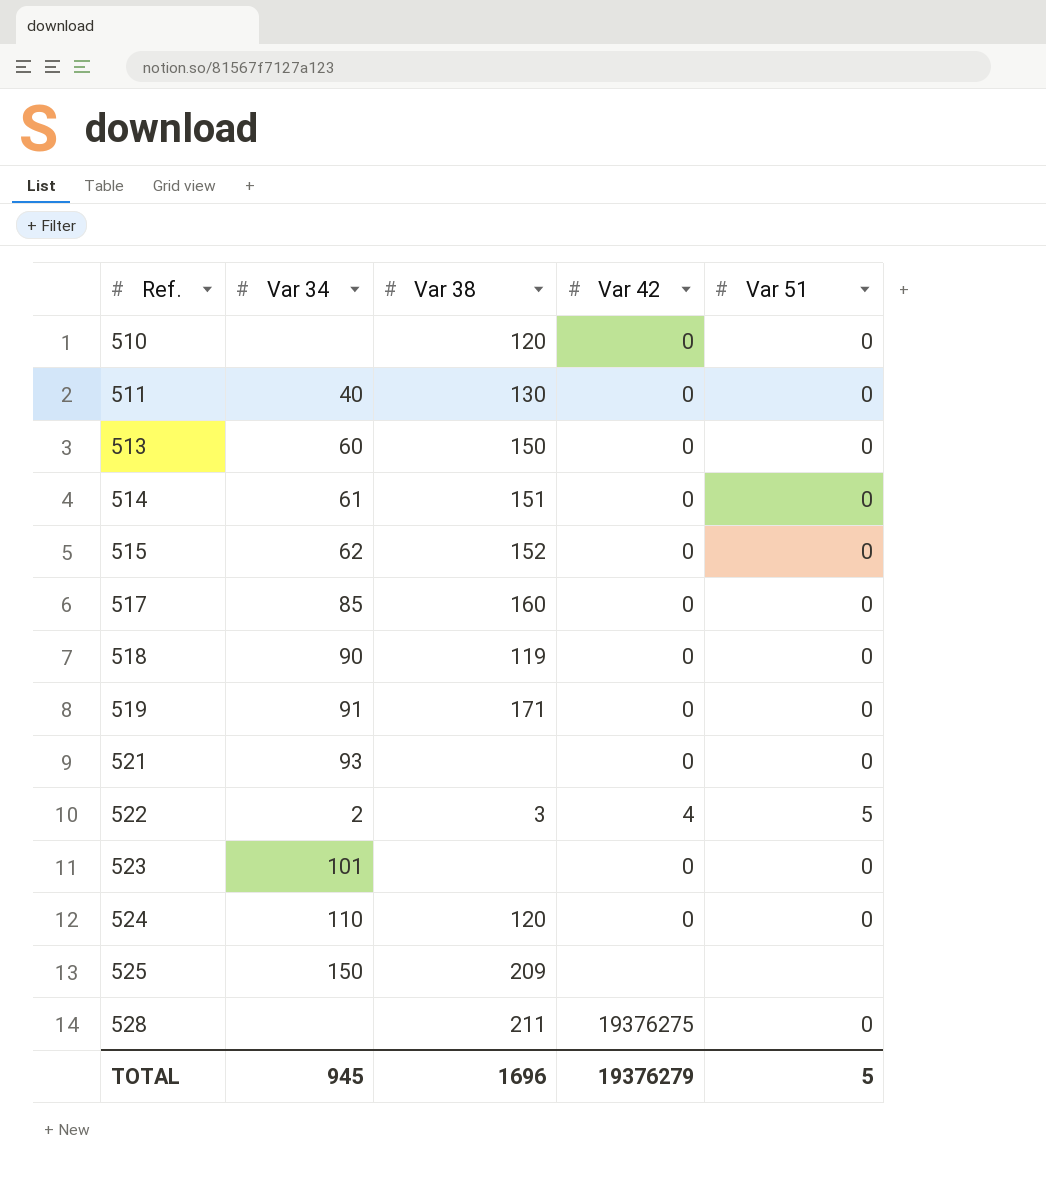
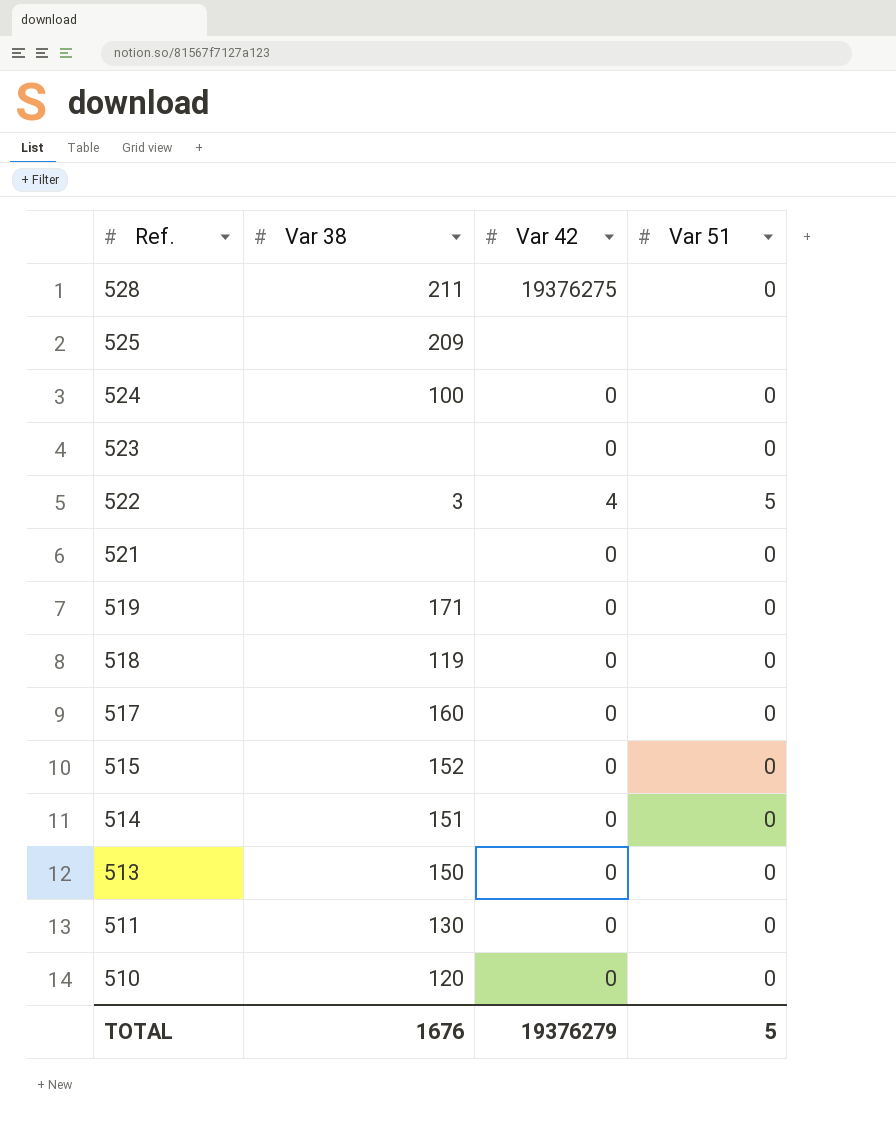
row order: Ref. ascending -> Ref. descending
column Var 34 | position: 2 -> none
524 | Var 38: 120 -> 100
TOTAL | Var 38: 1696 -> 1676

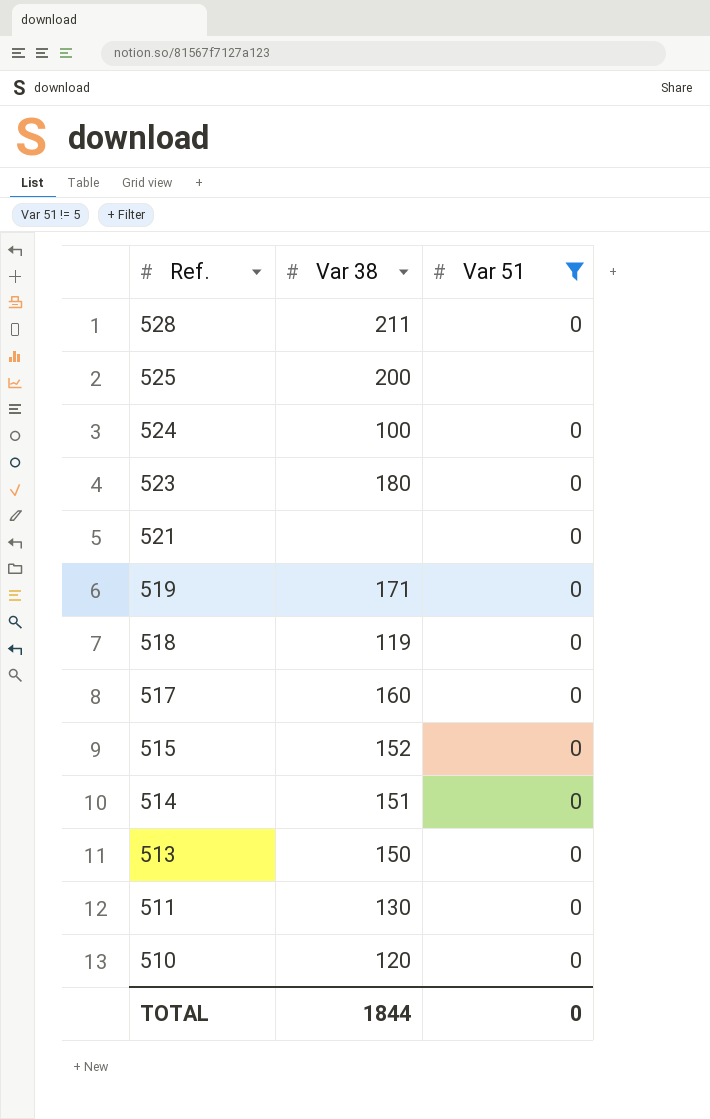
filter: none -> Var 51 != 5
column Var 42 | position: 3 -> none
525 | Var 38: 209 -> 200
523 | Var 38: none -> 180
TOTAL | Var 38: 1676 -> 1844
TOTAL | Var 51: 5 -> 0

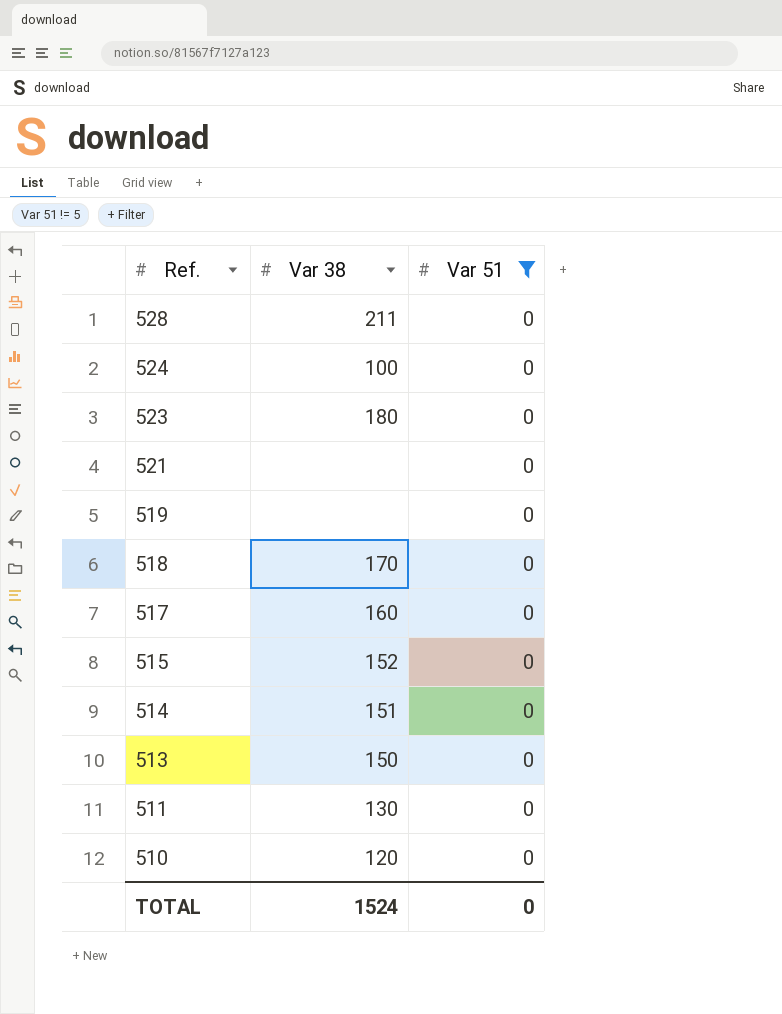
row 525: 200 | none -> none
519 | Var 38: 171 -> none
518 | Var 38: 119 -> 170
TOTAL | Var 38: 1844 -> 1524

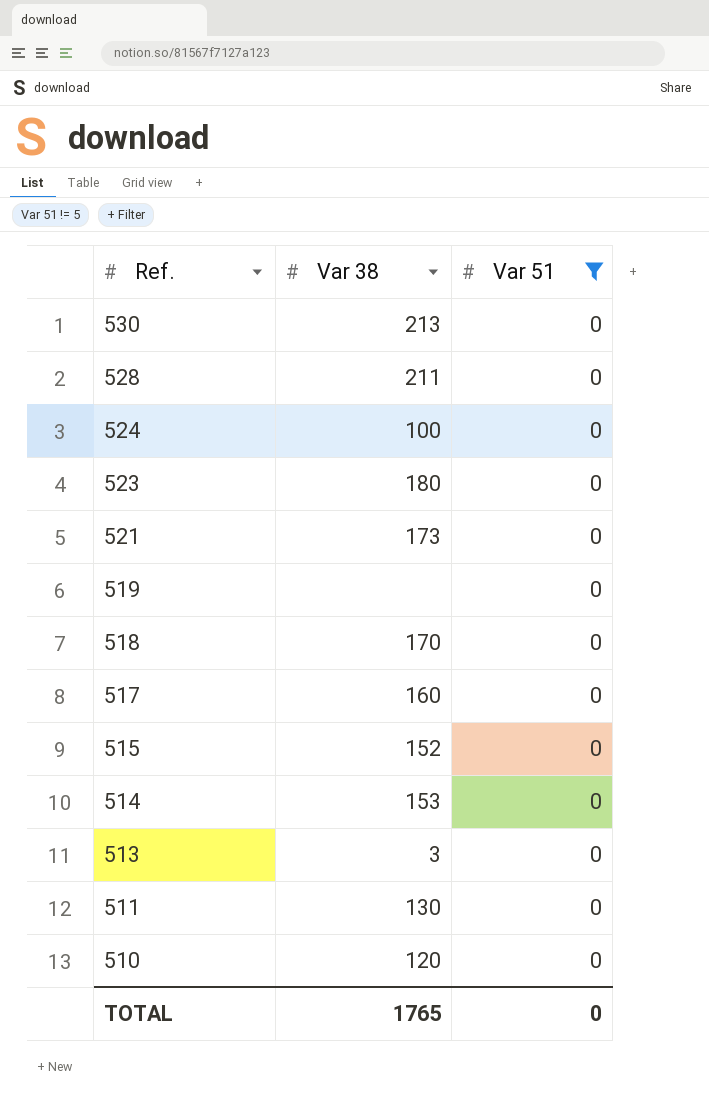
row 530: none -> 213 | 0
521 | Var 38: none -> 173
514 | Var 38: 151 -> 153
513 | Var 38: 150 -> 3
TOTAL | Var 38: 1524 -> 1765

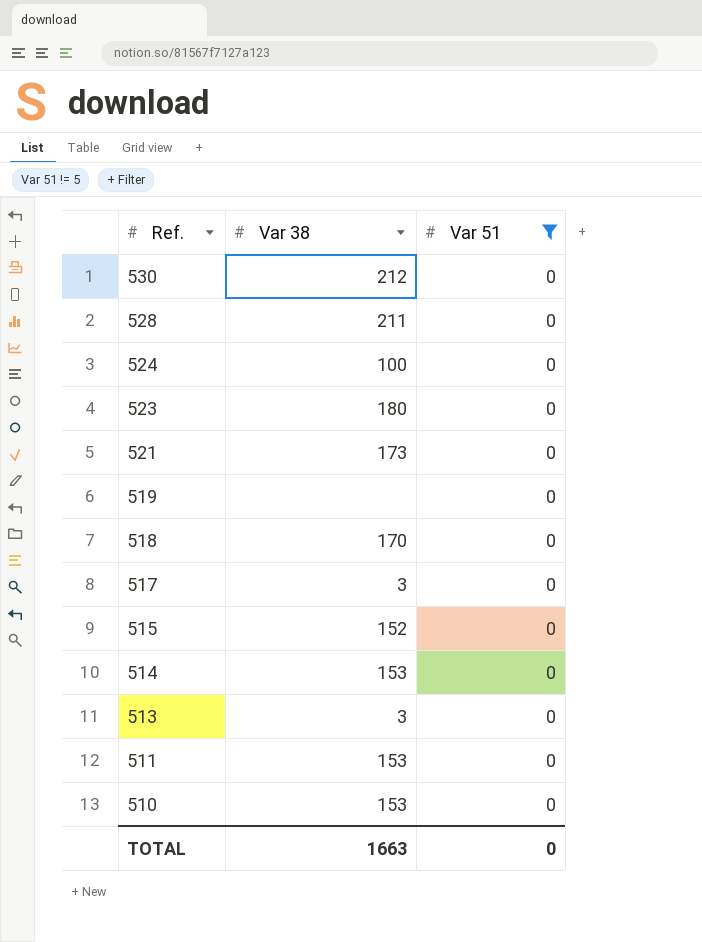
530 | Var 38: 213 -> 212
517 | Var 38: 160 -> 3
511 | Var 38: 130 -> 153
510 | Var 38: 120 -> 153
TOTAL | Var 38: 1765 -> 1663

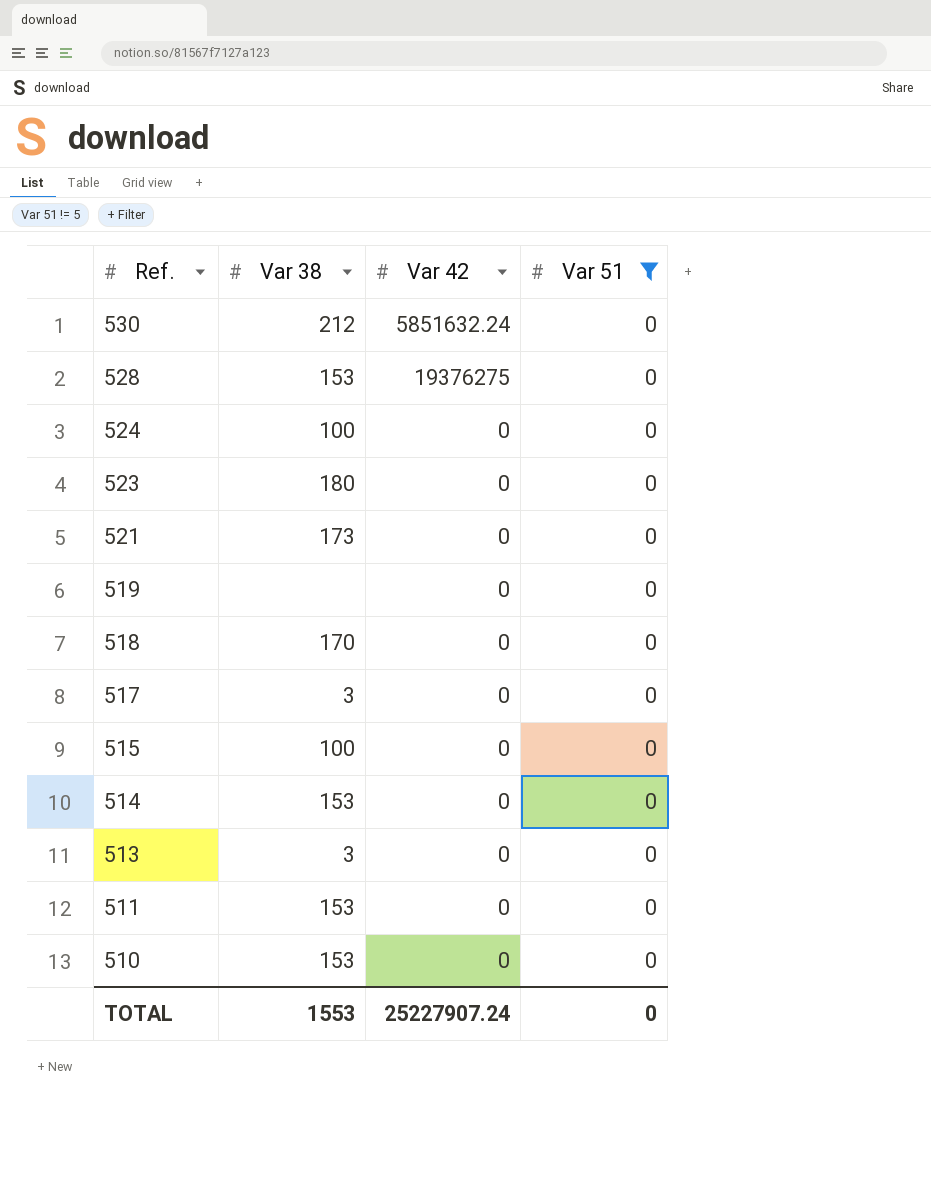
column Var 42 | position: none -> 3
528 | Var 38: 211 -> 153
515 | Var 38: 152 -> 100
TOTAL | Var 38: 1663 -> 1553

